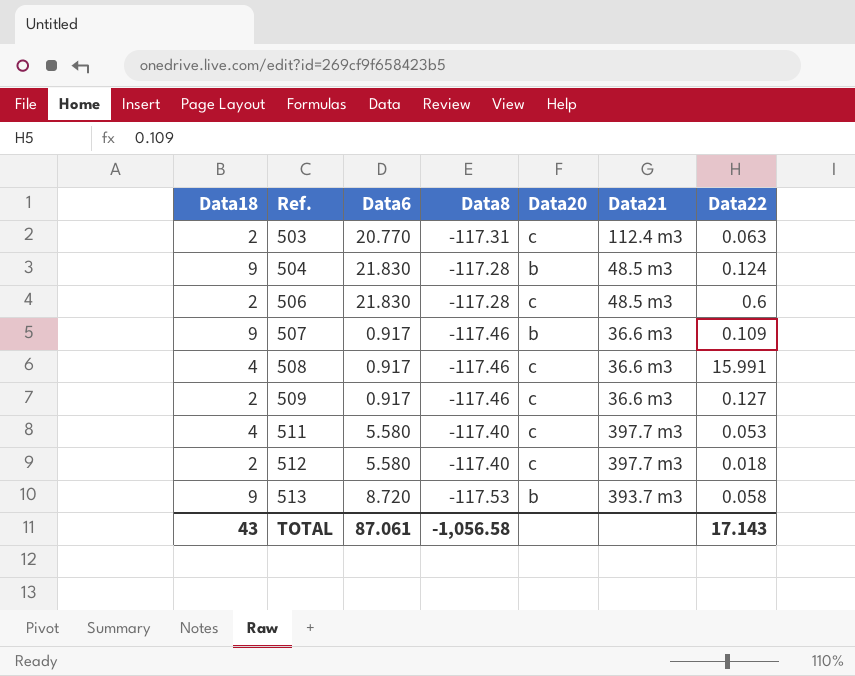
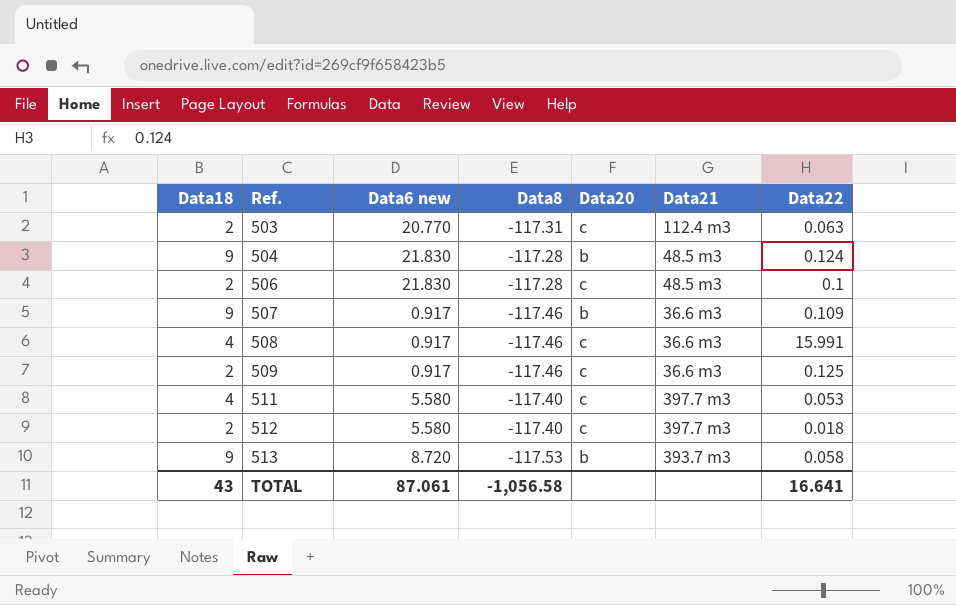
column name: Data6 -> Data6 new
506 | Data22: 0.6 -> 0.1
509 | Data22: 0.127 -> 0.125
TOTAL | Data22: 17.143 -> 16.641

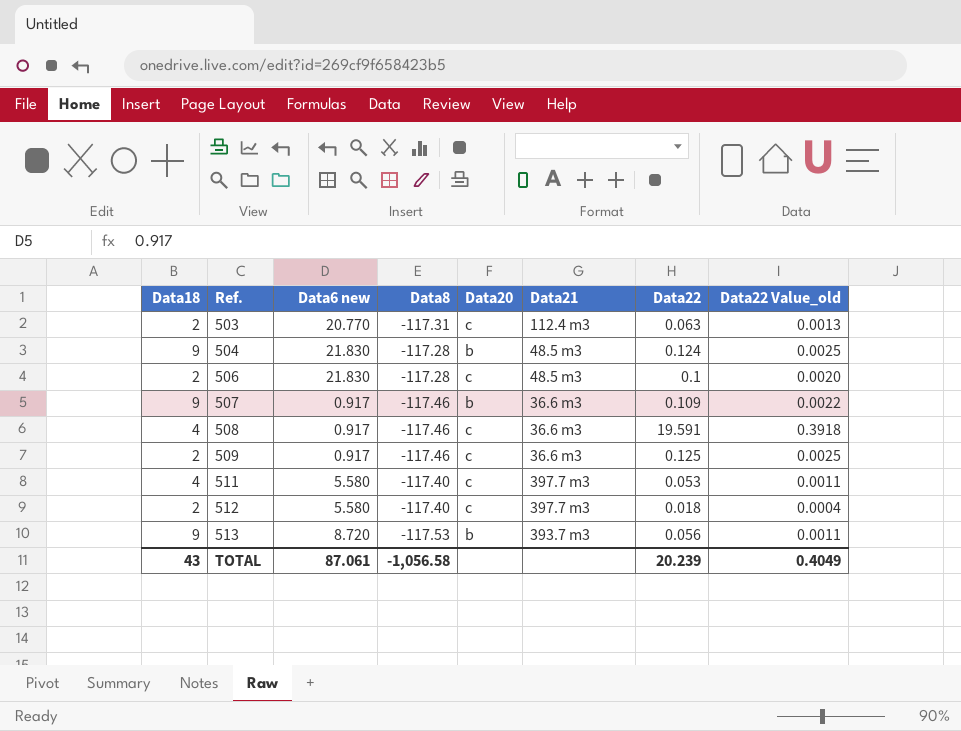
column Data22 Value_old | formula: none -> [Data22] * 0.02
508 | Data22: 15.991 -> 19.591
513 | Data22: 0.058 -> 0.056
TOTAL | Data22: 16.641 -> 20.239

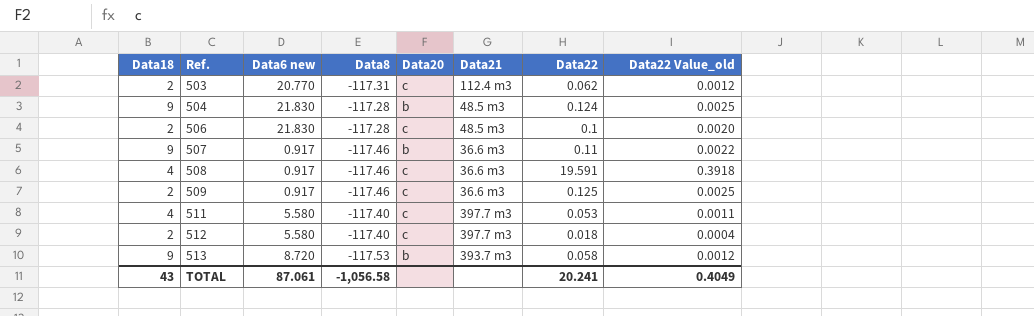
503 | Data22: 0.063 -> 0.062
503 | Data22 Value_old: 0.0013 -> 0.0012
507 | Data22: 0.109 -> 0.11
513 | Data22: 0.056 -> 0.058
513 | Data22 Value_old: 0.0011 -> 0.0012
TOTAL | Data22: 20.239 -> 20.241

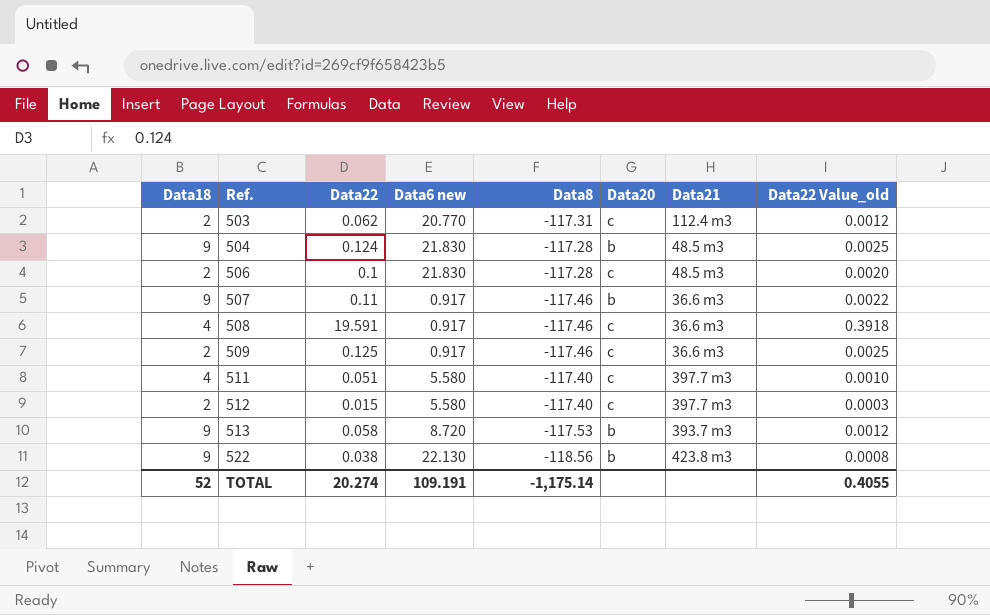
column Data22 | position: 7 -> 3
511 | Data22: 0.053 -> 0.051
511 | Data22 Value_old: 0.0011 -> 0.0010
512 | Data22: 0.018 -> 0.015
512 | Data22 Value_old: 0.0004 -> 0.0003
row 522: none -> 9 | 0.038 | 22.130 | -118.56 | b | 423.8 m3 | 0.0008
TOTAL | Data18: 43 -> 52
TOTAL | Data22: 20.241 -> 20.274
TOTAL | Data6 new: 87.061 -> 109.191
TOTAL | Data8: -1,056.58 -> -1,175.14
TOTAL | Data22 Value_old: 0.4049 -> 0.4055

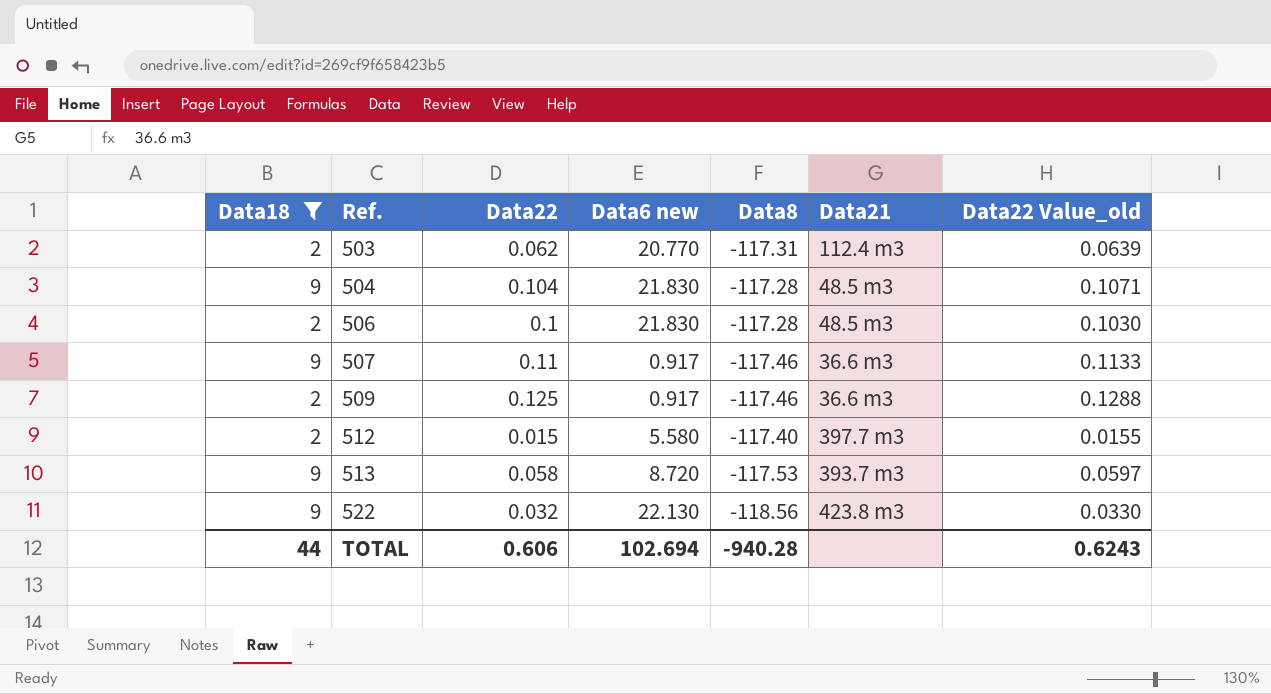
filter: none -> Data18 != 4
column Data20 | position: 6 -> none
column Data22 Value_old | formula: [Data22] * 0.02 -> [Data22] * 1.03
504 | Data22: 0.124 -> 0.104
522 | Data22: 0.038 -> 0.032
TOTAL | Data18: 52 -> 44
TOTAL | Data22: 20.274 -> 0.606
TOTAL | Data6 new: 109.191 -> 102.694
TOTAL | Data8: -1,175.14 -> -940.28
TOTAL | Data22 Value_old: 0.4055 -> 0.6243

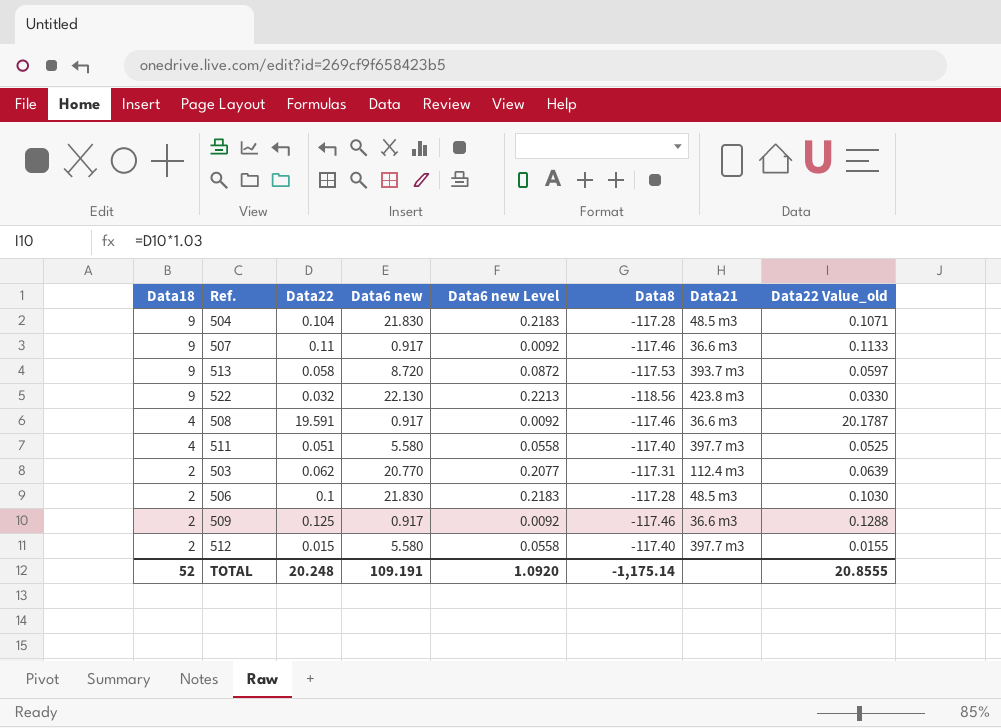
filter: Data18 != 4 -> none
row order: Ref. ascending -> Data18 descending
column Data6 new Level | formula: none -> [Data6 new] * 0.01
TOTAL | Data18: 44 -> 52
TOTAL | Data22: 0.606 -> 20.248
TOTAL | Data6 new: 102.694 -> 109.191
TOTAL | Data8: -940.28 -> -1,175.14
TOTAL | Data22 Value_old: 0.6243 -> 20.8555

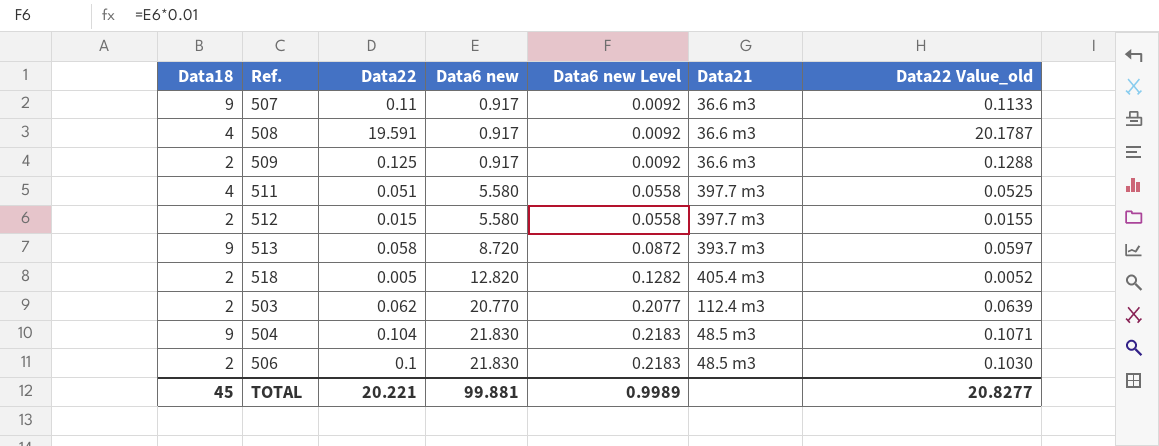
row order: Data18 descending -> Data6 new ascending
column Data8 | position: 6 -> none
row 522: 9 | 0.032 | 22.130 | 0.2213 | -118.56 | 423.8 m3 | 0.0330 -> none
row 518: none -> 2 | 0.005 | 12.820 | 0.1282 | 405.4 m3 | 0.0052
TOTAL | Data18: 52 -> 45
TOTAL | Data22: 20.248 -> 20.221
TOTAL | Data6 new: 109.191 -> 99.881
TOTAL | Data6 new Level: 1.0920 -> 0.9989
TOTAL | Data22 Value_old: 20.8555 -> 20.8277

